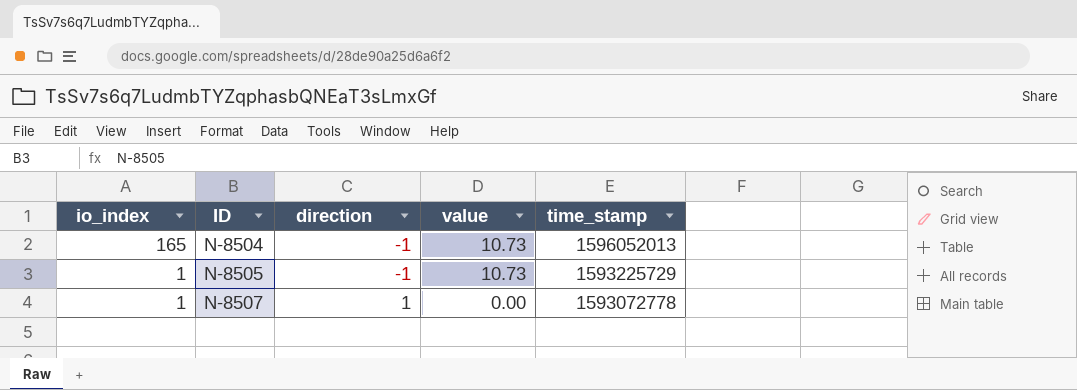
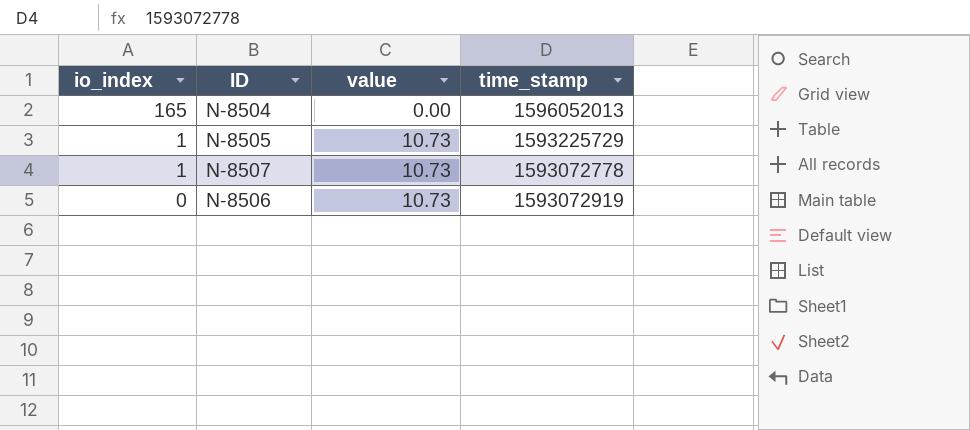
column direction | position: 3 -> none
N-8504 | value: 10.73 -> 0.00
N-8507 | value: 0.00 -> 10.73
row N-8506: none -> 0 | 10.73 | 1593072919

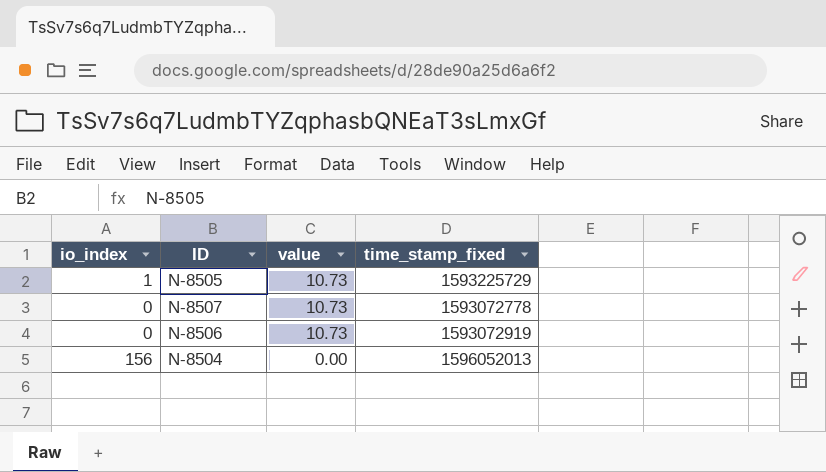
row order: io_index descending -> value descending
column name: time_stamp -> time_stamp_fixed
N-8507 | io_index: 1 -> 0
N-8504 | io_index: 165 -> 156

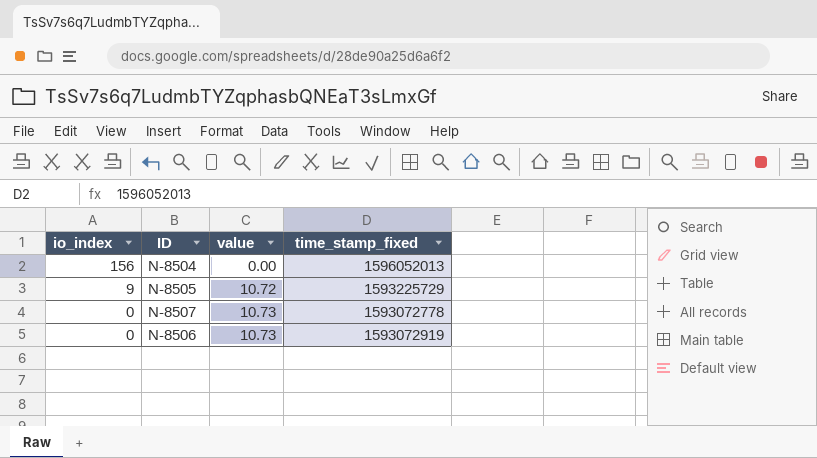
row order: value descending -> io_index descending
N-8505 | io_index: 1 -> 9
N-8505 | value: 10.73 -> 10.72

